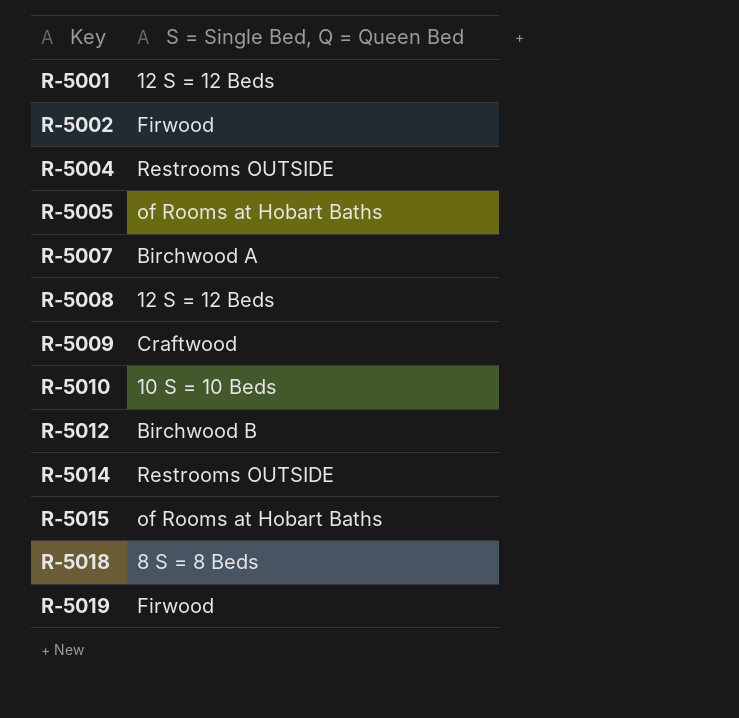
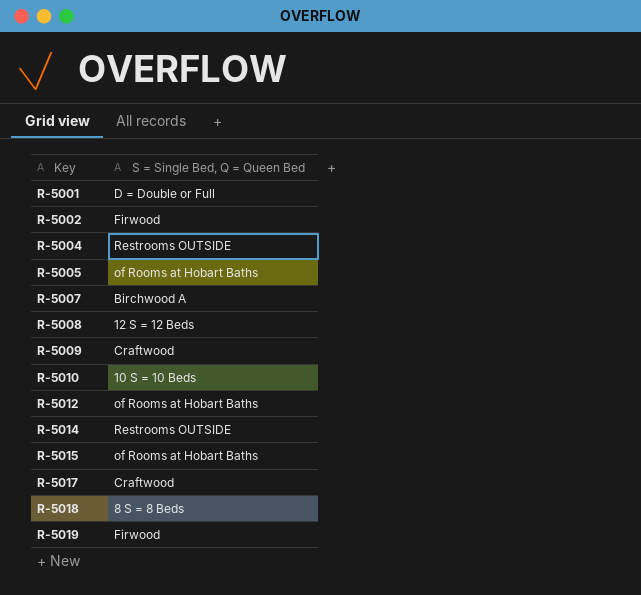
R-5001 | S = Single Bed, Q = Queen Bed: 12 S = 12 Beds -> D = Double or Full
R-5012 | S = Single Bed, Q = Queen Bed: Birchwood B -> of Rooms at Hobart Baths
row R-5017: none -> Craftwood

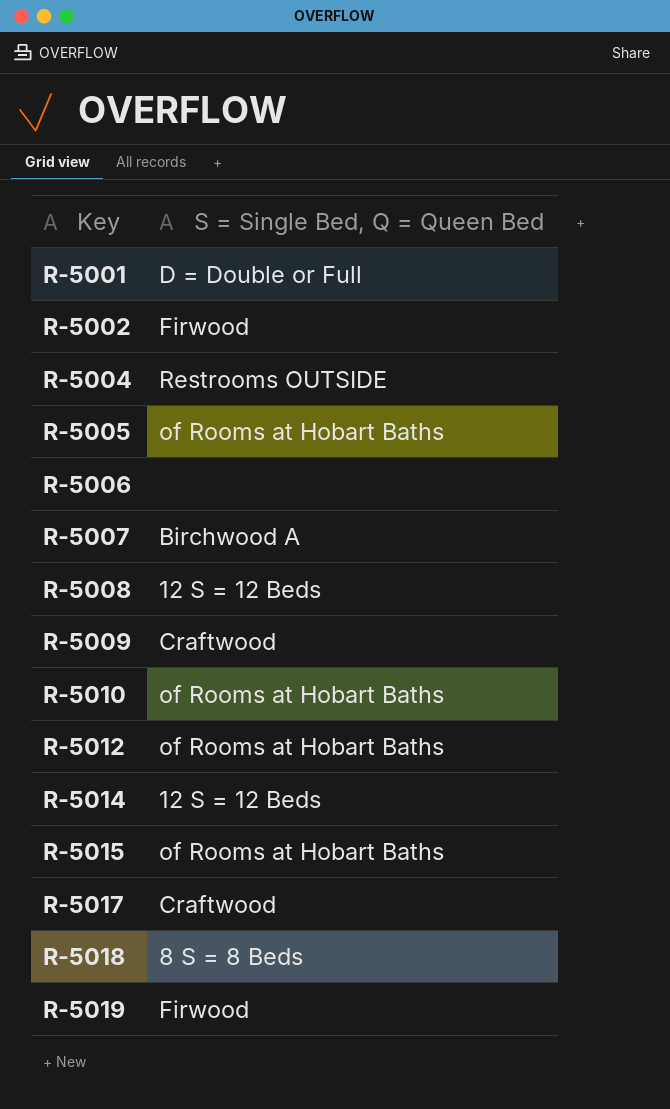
row R-5006: none -> none
R-5010 | S = Single Bed, Q = Queen Bed: 10 S = 10 Beds -> of Rooms at Hobart Baths
R-5014 | S = Single Bed, Q = Queen Bed: Restrooms OUTSIDE -> 12 S = 12 Beds

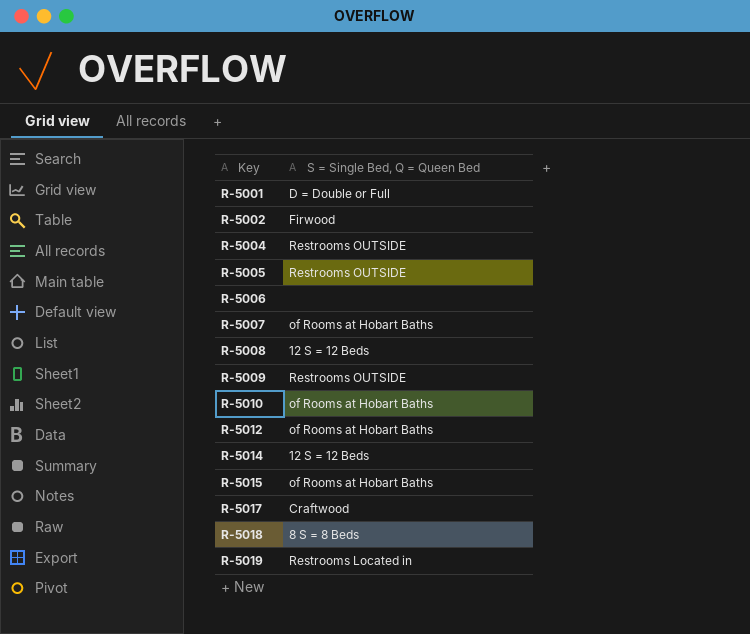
R-5005 | S = Single Bed, Q = Queen Bed: of Rooms at Hobart Baths -> Restrooms OUTSIDE
R-5007 | S = Single Bed, Q = Queen Bed: Birchwood A -> of Rooms at Hobart Baths
R-5009 | S = Single Bed, Q = Queen Bed: Craftwood -> Restrooms OUTSIDE
R-5019 | S = Single Bed, Q = Queen Bed: Firwood -> Restrooms Located in

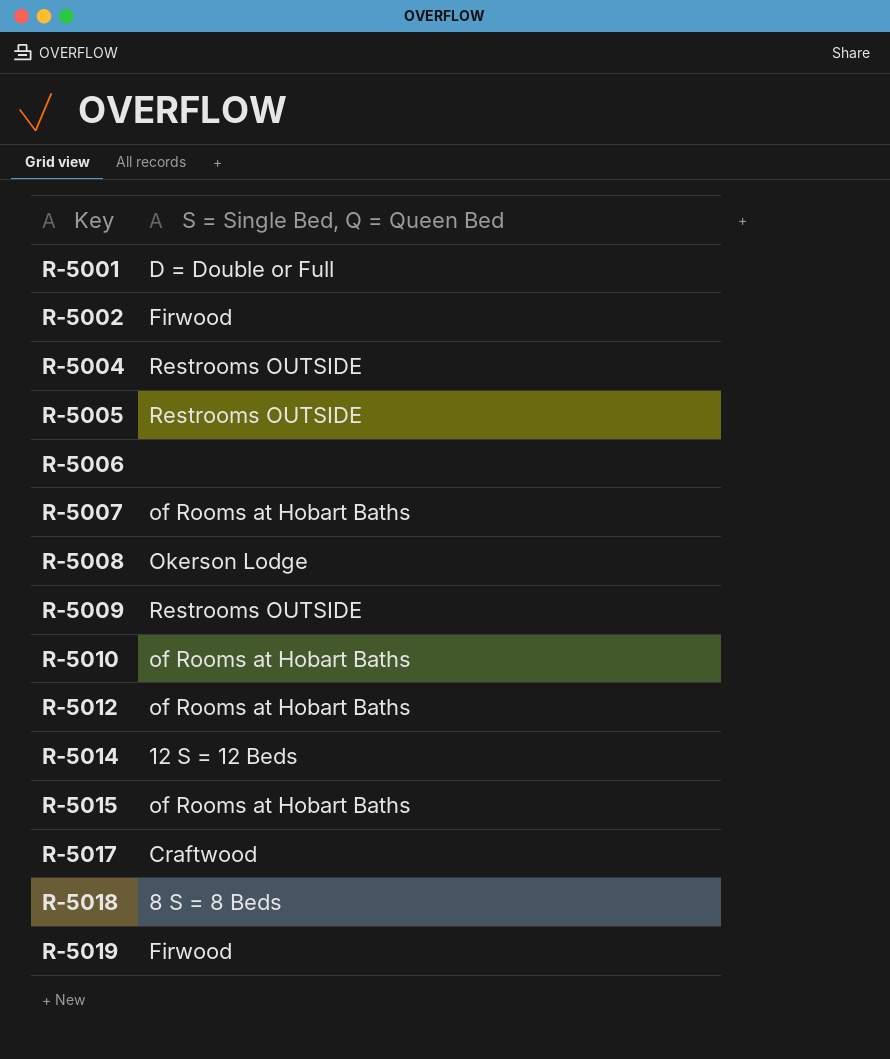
R-5008 | S = Single Bed, Q = Queen Bed: 12 S = 12 Beds -> Okerson Lodge
R-5019 | S = Single Bed, Q = Queen Bed: Restrooms Located in -> Firwood

